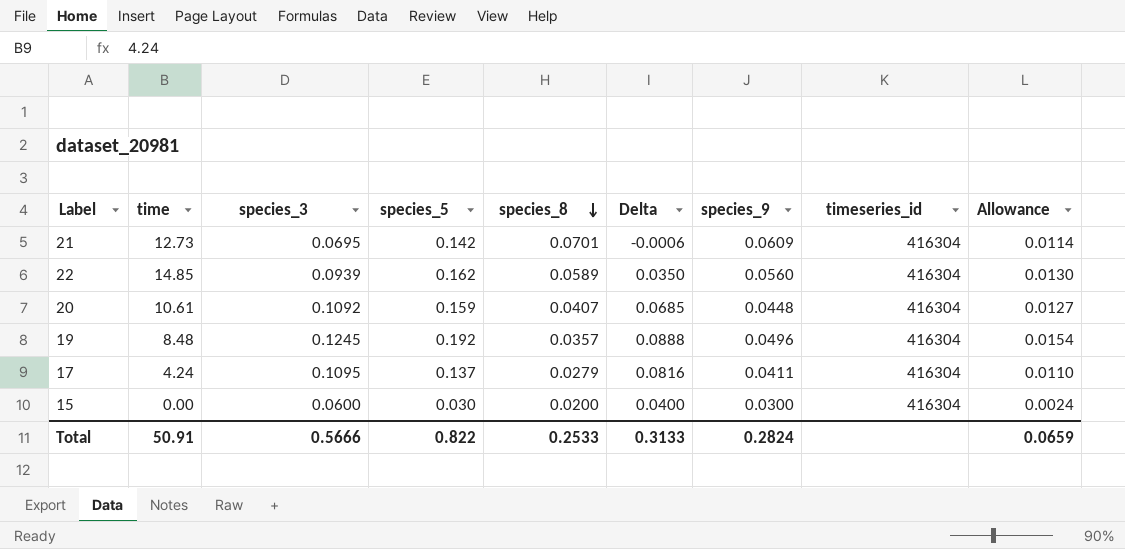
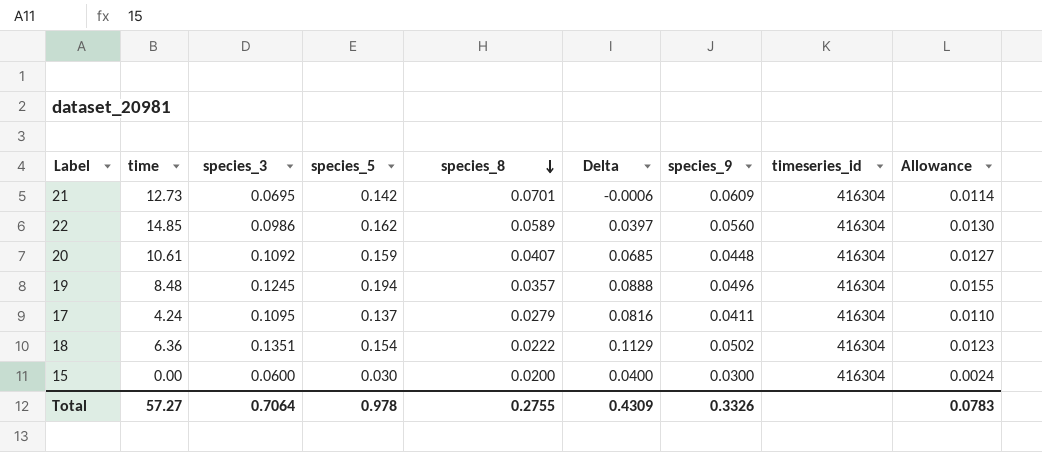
22 | species_3: 0.0939 -> 0.0986
22 | Delta: 0.0350 -> 0.0397
19 | species_5: 0.192 -> 0.194
19 | Allowance: 0.0154 -> 0.0155
row 18: none -> 6.36 | 0.1351 | 0.154 | 0.0222 | 0.1129 | 0.0502 | 416304 | 0.0123
Total | time: 50.91 -> 57.27
Total | species_3: 0.5666 -> 0.7064
Total | species_5: 0.822 -> 0.978
Total | species_8: 0.2533 -> 0.2755
Total | Delta: 0.3133 -> 0.4309
Total | species_9: 0.2824 -> 0.3326
Total | Allowance: 0.0659 -> 0.0783

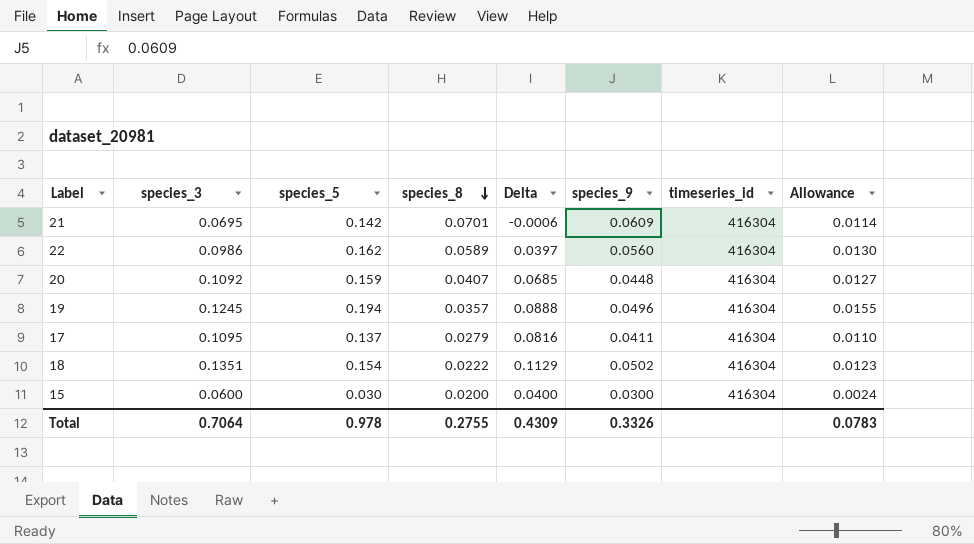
column time | position: 2 -> none

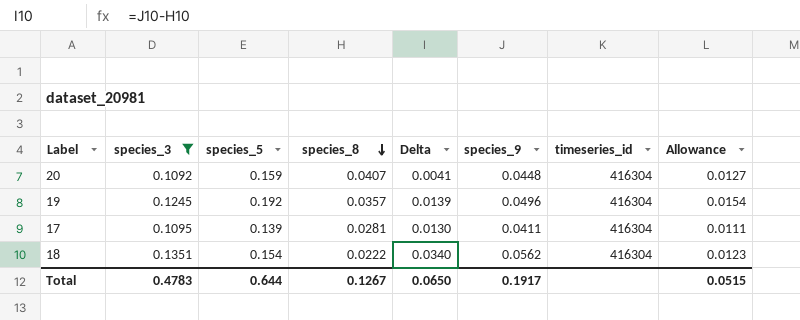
filter: none -> species_3 >= 0.1092
column Delta | formula: [species_3] - [species_8] -> [species_9] - [species_8]
19 | species_5: 0.194 -> 0.192
19 | Allowance: 0.0155 -> 0.0154
17 | species_5: 0.137 -> 0.139
17 | species_8: 0.0279 -> 0.0281
17 | Allowance: 0.0110 -> 0.0111
18 | species_9: 0.0502 -> 0.0562
Total | species_3: 0.7064 -> 0.4783
Total | species_5: 0.978 -> 0.644
Total | species_8: 0.2755 -> 0.1267
Total | Delta: 0.4309 -> 0.0650
Total | species_9: 0.3326 -> 0.1917
Total | Allowance: 0.0783 -> 0.0515

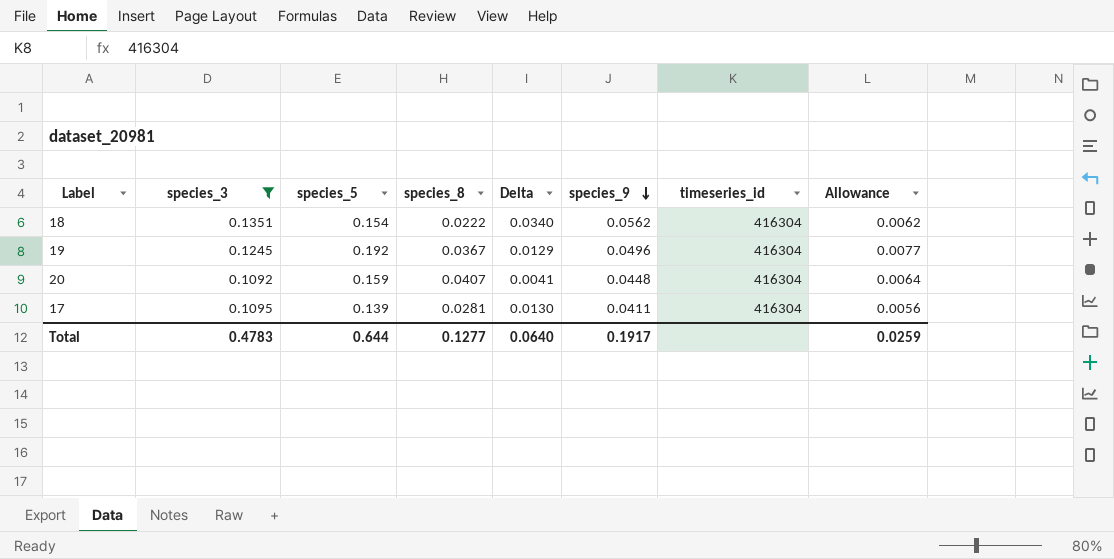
row order: species_8 descending -> species_9 descending
column Allowance | formula: [species_5] * 0.08 -> [species_5] * 0.04
19 | species_8: 0.0357 -> 0.0367
19 | Delta: 0.0139 -> 0.0129
Total | species_8: 0.1267 -> 0.1277
Total | Delta: 0.0650 -> 0.0640
Total | Allowance: 0.0515 -> 0.0259

